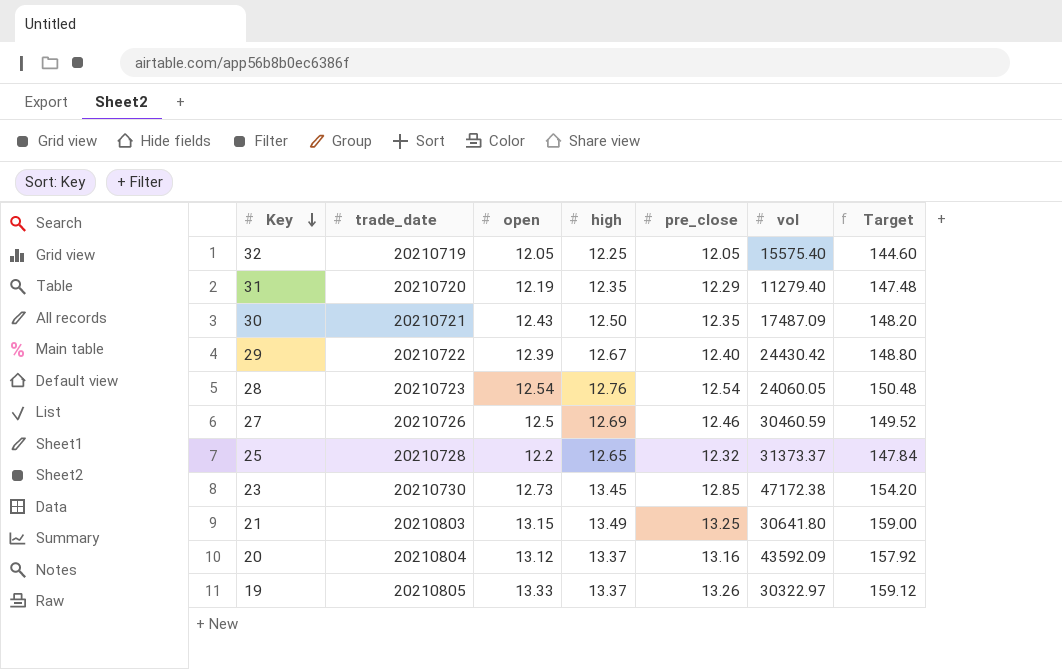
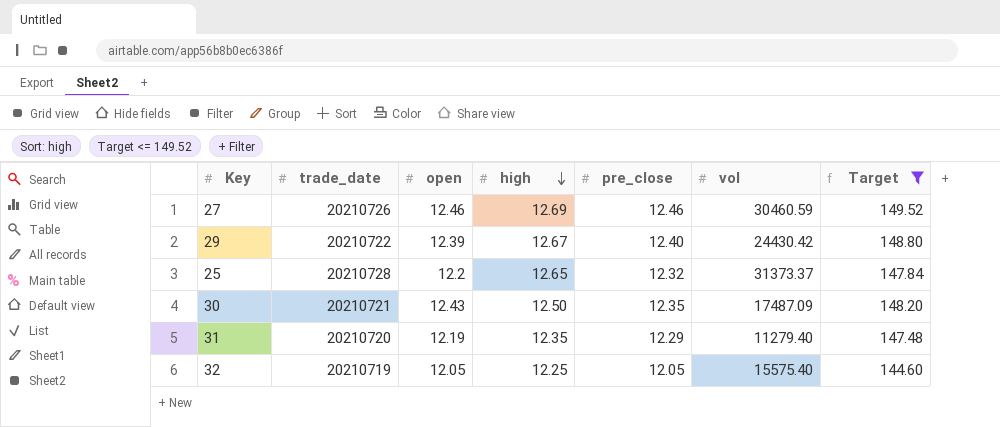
filter: none -> Target <= 149.52
row order: Key descending -> high descending
27 | open: 12.5 -> 12.46

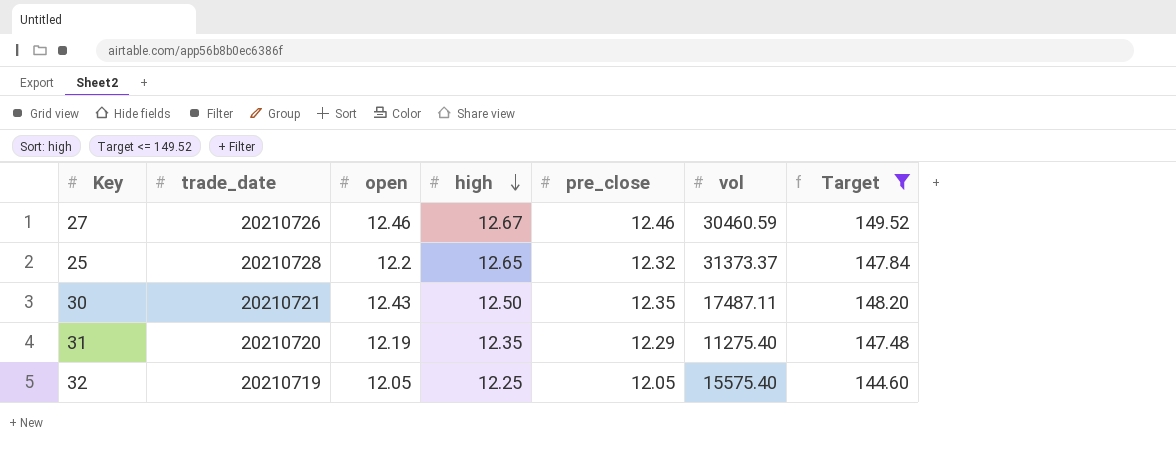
row 29: 20210722 | 12.39 | 12.67 | 12.40 | 24430.42 | 148.80 -> none
27 | high: 12.69 -> 12.67
30 | vol: 17487.09 -> 17487.11
31 | vol: 11279.40 -> 11275.40

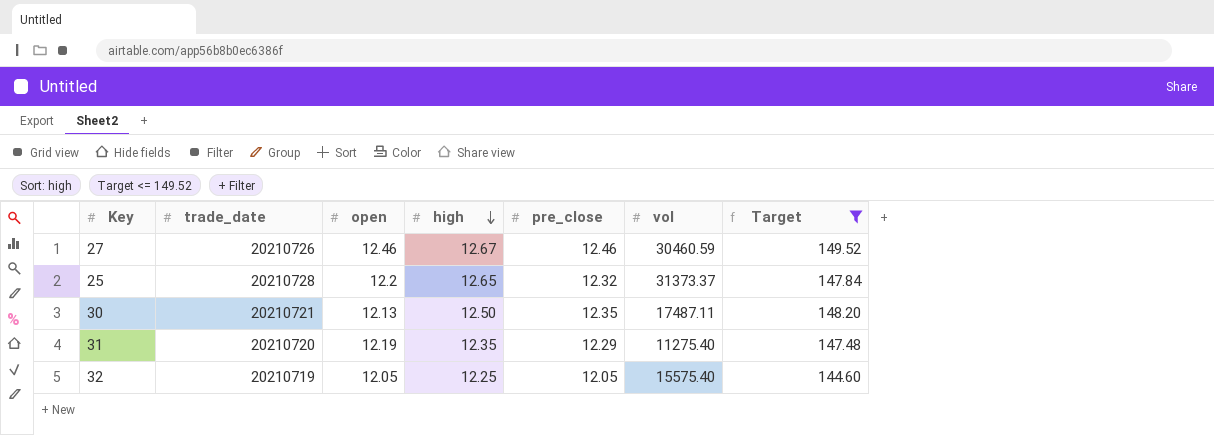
30 | open: 12.43 -> 12.13

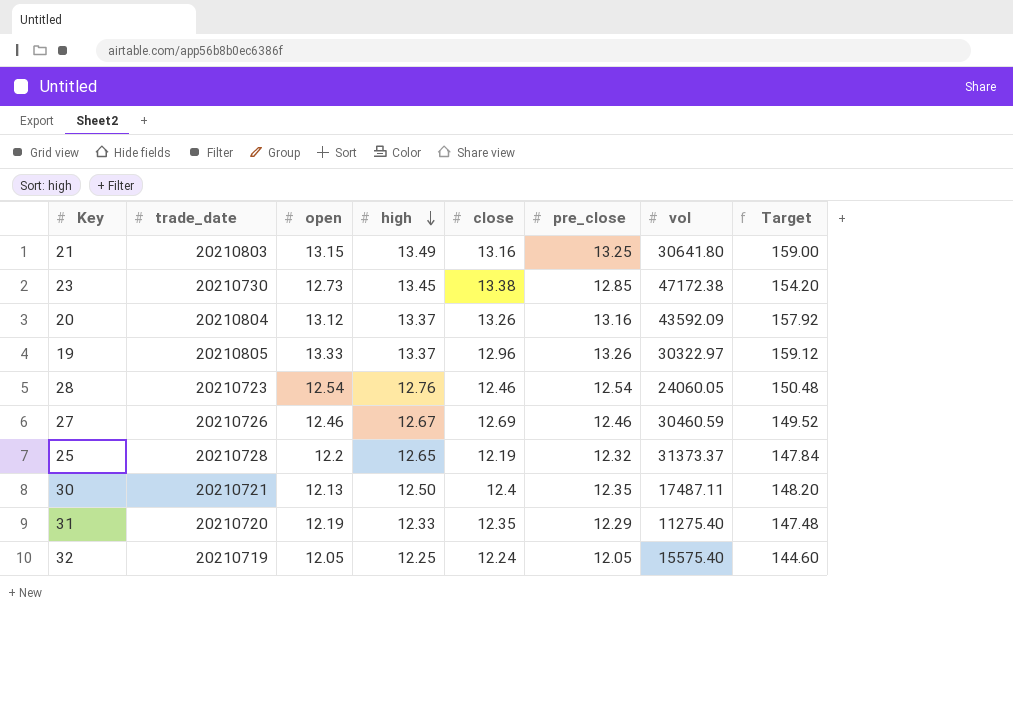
filter: Target <= 149.52 -> none
column close | position: none -> 5
31 | high: 12.35 -> 12.33

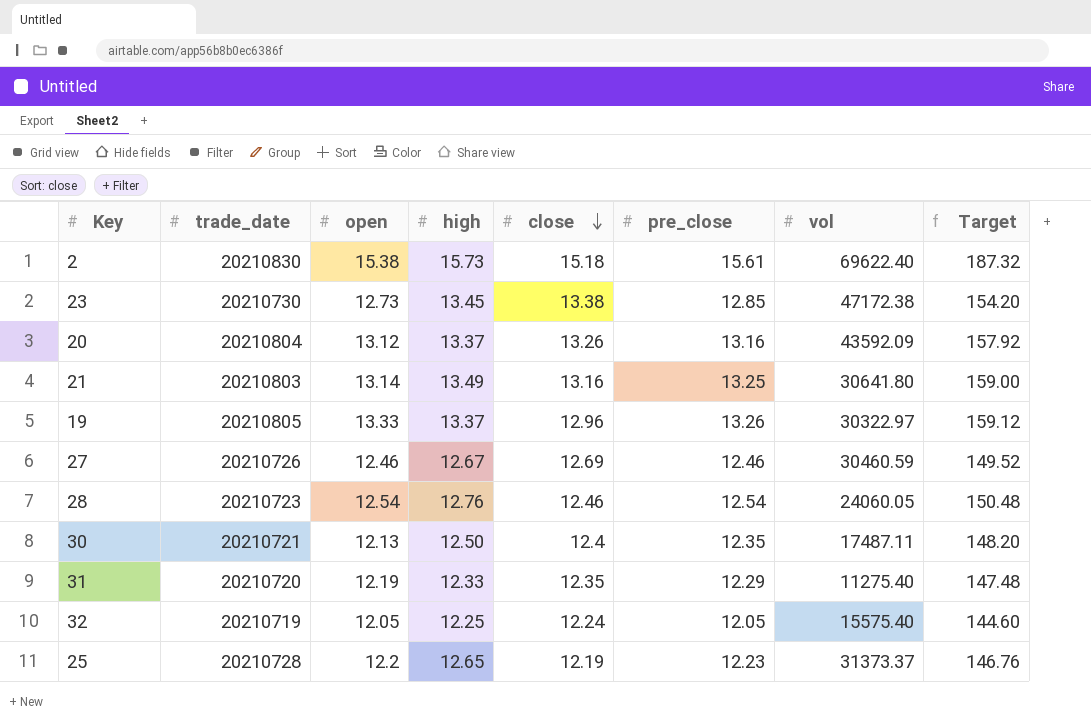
row order: high descending -> close descending
row 2: none -> 20210830 | 15.38 | 15.73 | 15.18 | 15.61 | 69622.40 | 187.32
21 | open: 13.15 -> 13.14
25 | pre_close: 12.32 -> 12.23
25 | Target: 147.84 -> 146.76

